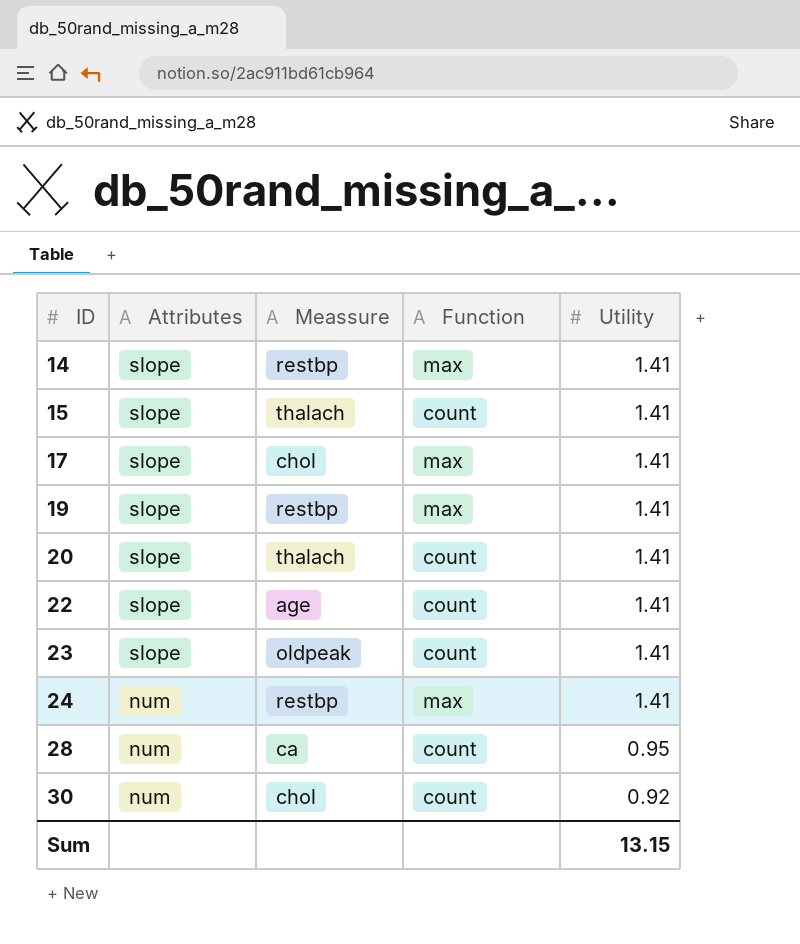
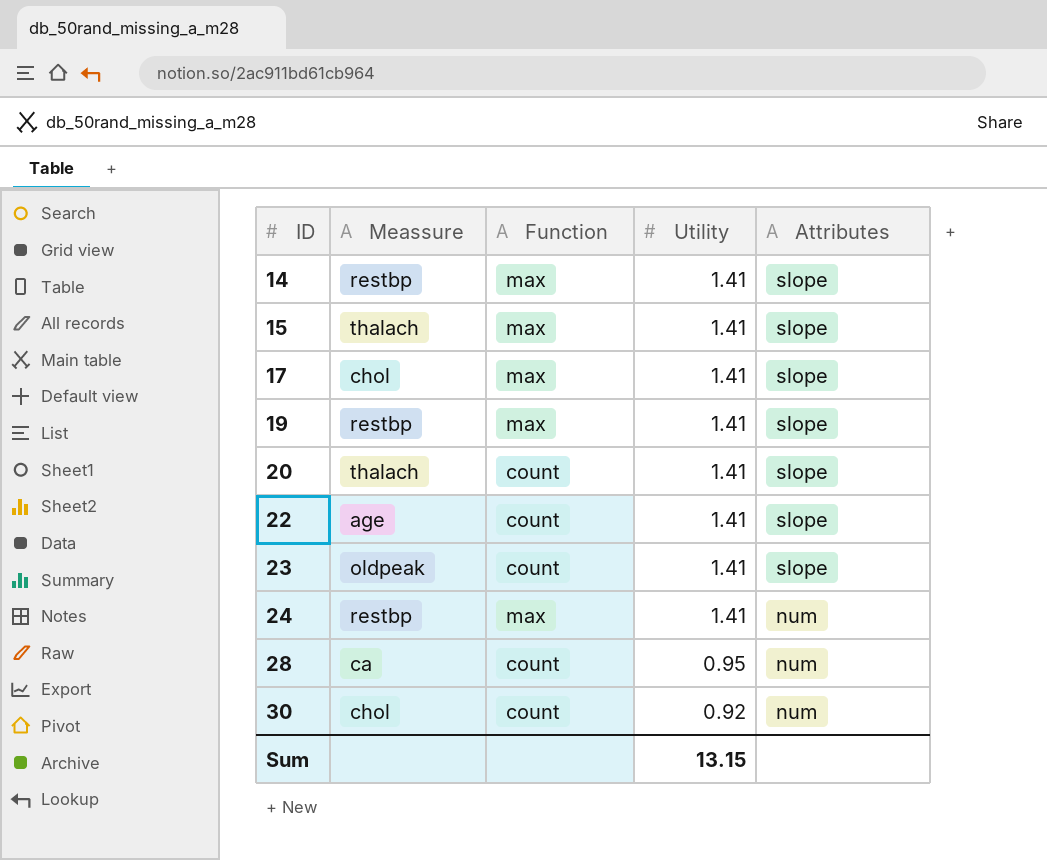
column Attributes | position: 2 -> 5
15 | Function: count -> max

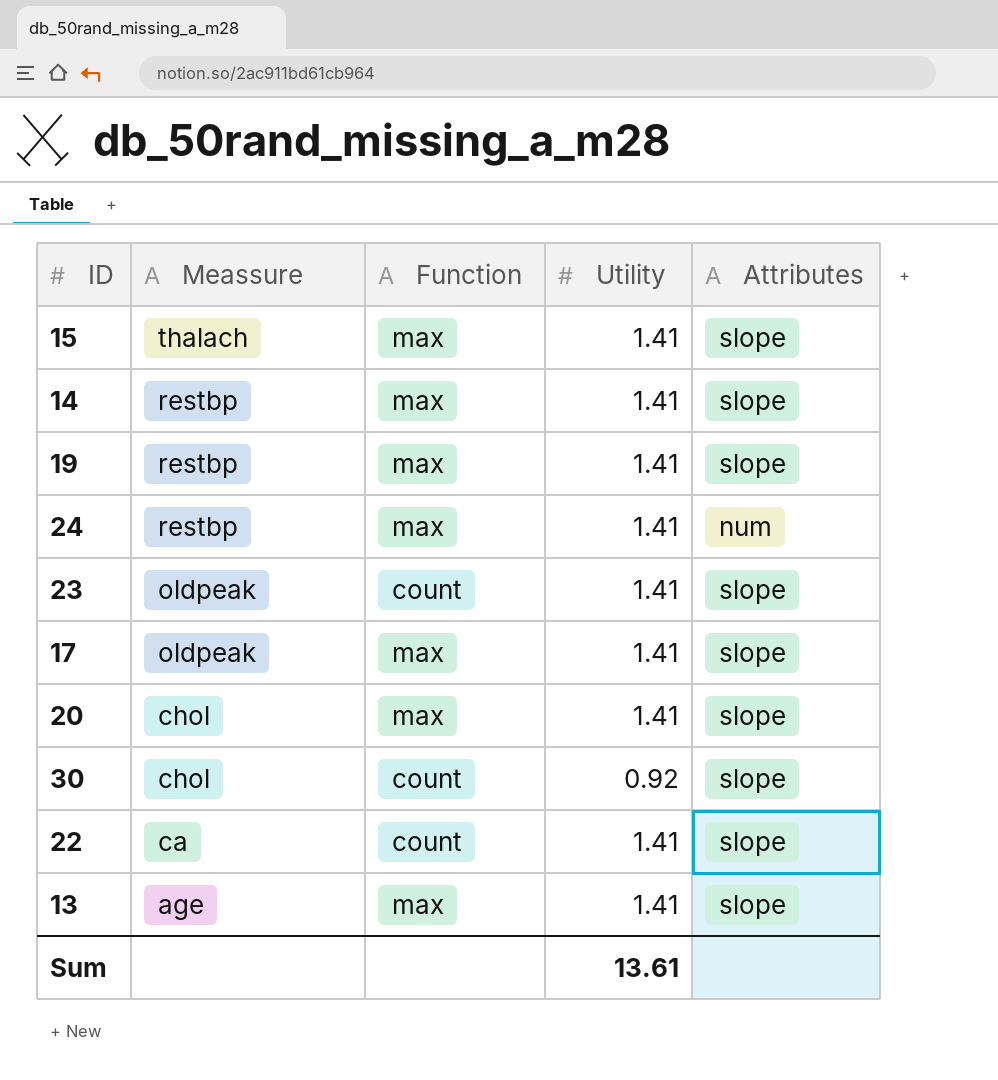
row order: ID ascending -> Meassure descending
row 28: ca | count | 0.95 | num -> none
17 | Meassure: chol -> oldpeak
20 | Meassure: thalach -> chol
20 | Function: count -> max
30 | Attributes: num -> slope
22 | Meassure: age -> ca
row 13: none -> age | max | 1.41 | slope
Sum | Utility: 13.15 -> 13.61

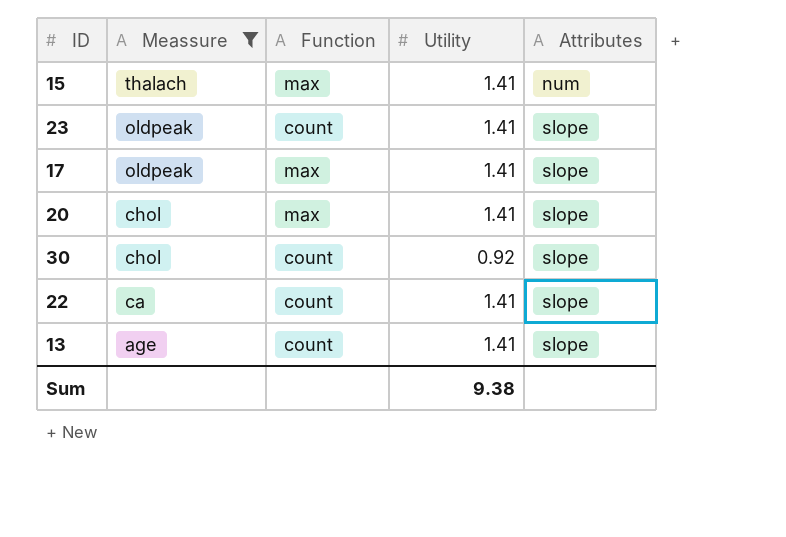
filter: none -> Meassure != restbp
15 | Attributes: slope -> num
13 | Function: max -> count
Sum | Utility: 13.61 -> 9.38

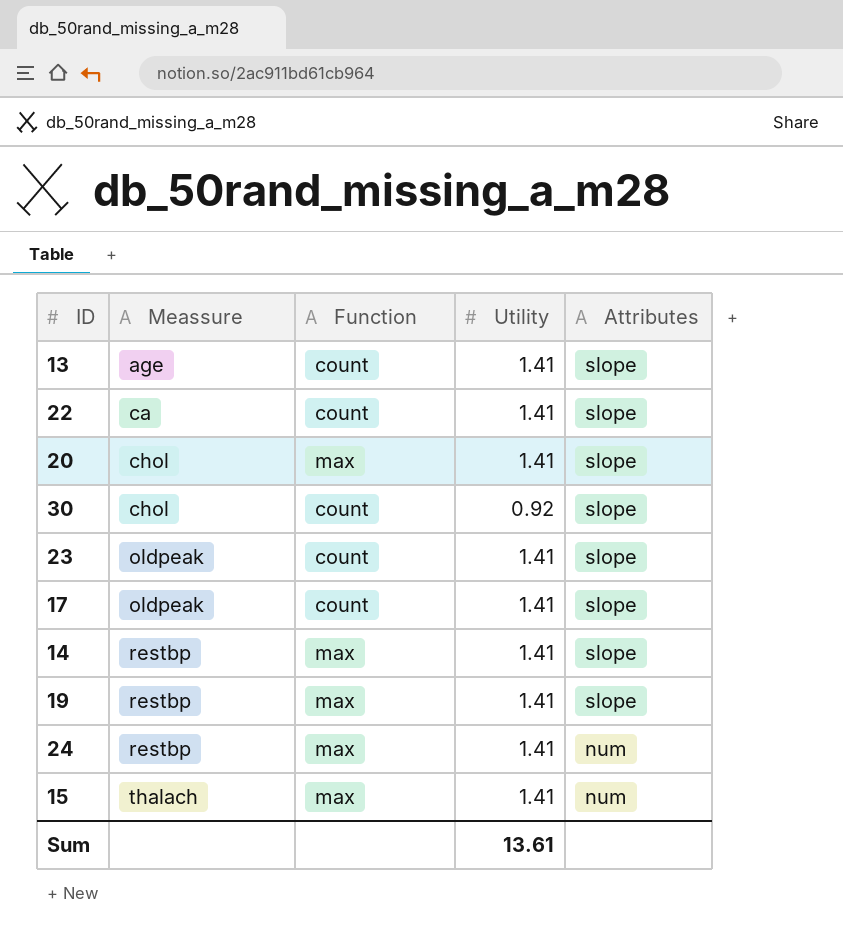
filter: Meassure != restbp -> none
row order: Meassure descending -> Meassure ascending
17 | Function: max -> count
Sum | Utility: 9.38 -> 13.61

